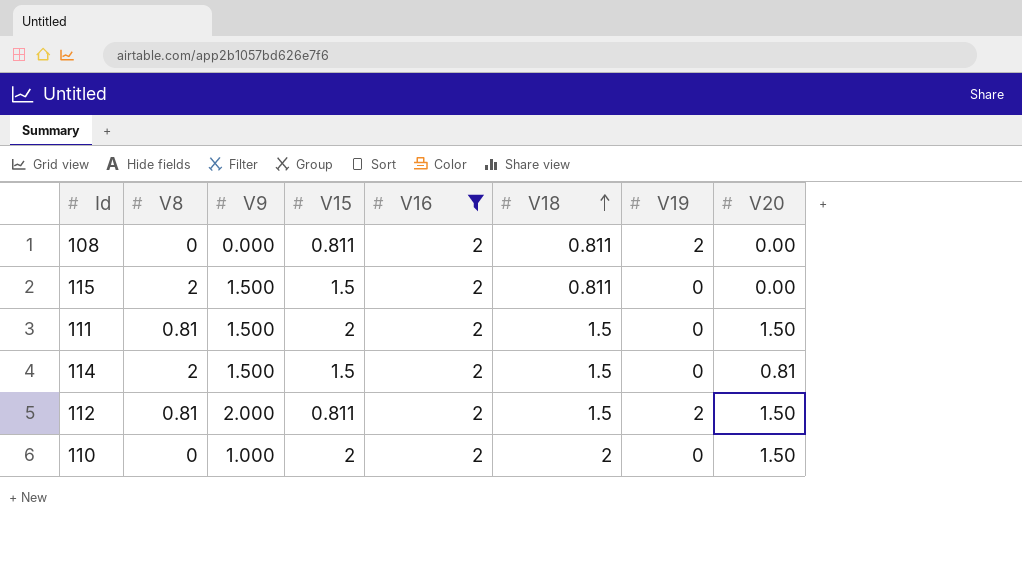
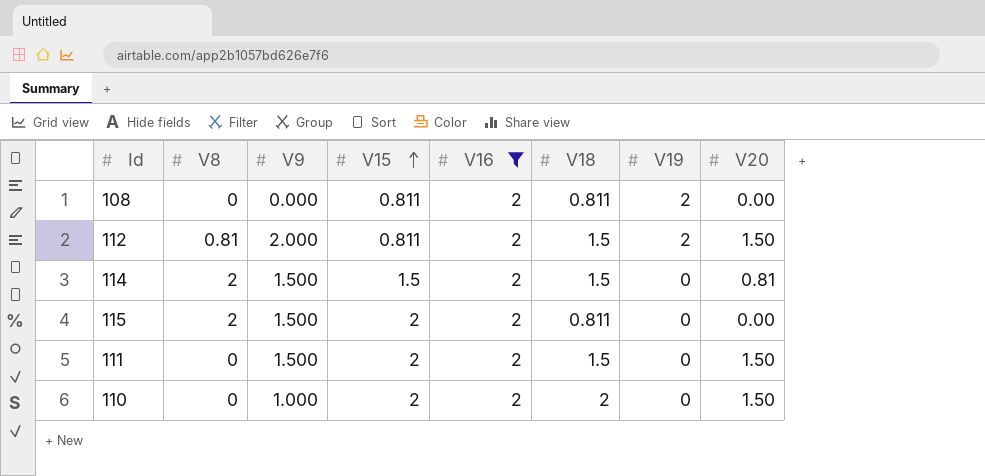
row order: V18 ascending -> V15 ascending
115 | V15: 1.5 -> 2
111 | V8: 0.81 -> 0

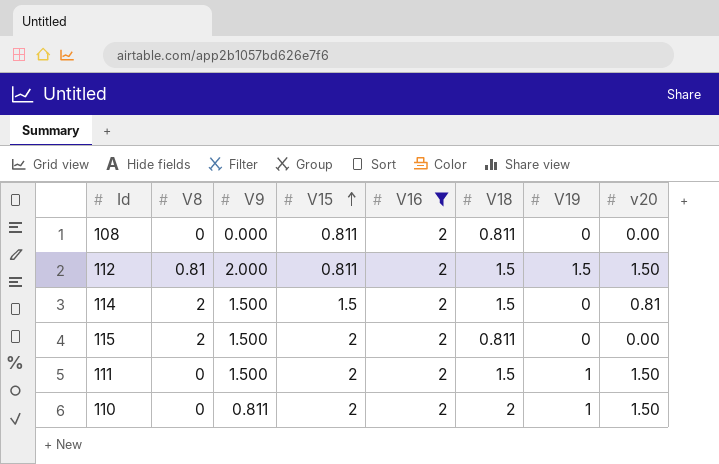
column name: V20 -> v20
108 | V19: 2 -> 0
112 | V19: 2 -> 1.5
111 | V19: 0 -> 1
110 | V9: 1.000 -> 0.811
110 | V19: 0 -> 1

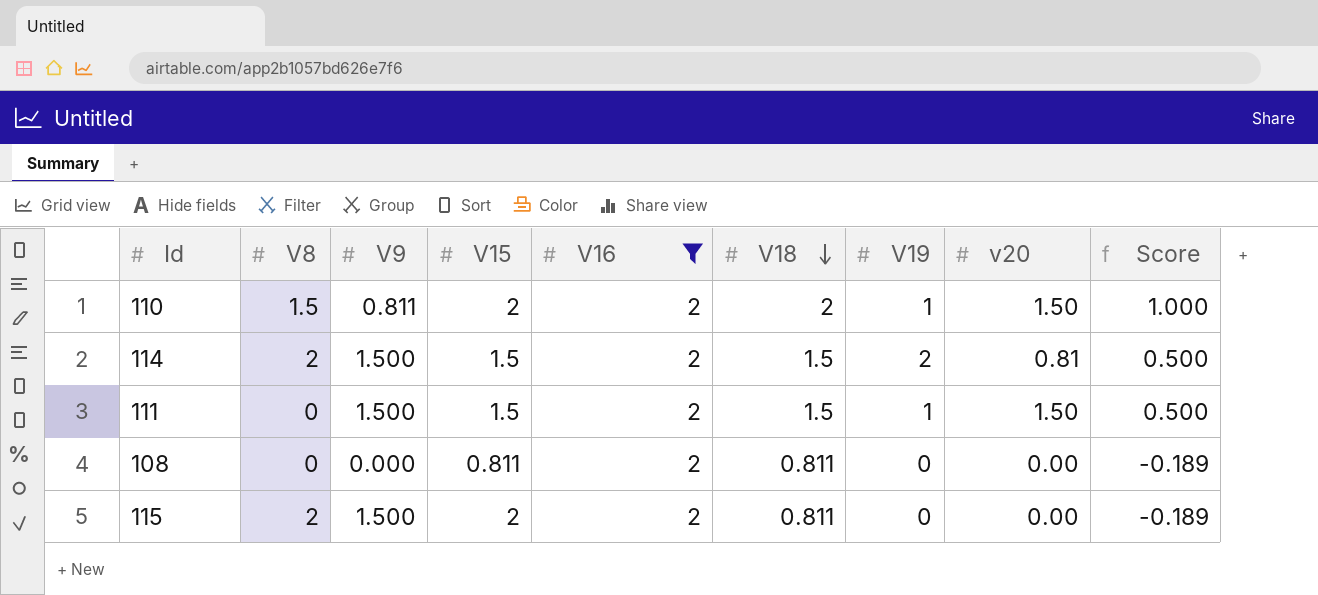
row order: V15 ascending -> V18 descending
column Score | formula: none -> [V18] - 1
row 112: 0.81 | 2.000 | 0.811 | 2 | 1.5 | 1.5 | 1.50 -> none
110 | V8: 0 -> 1.5
114 | V19: 0 -> 2
111 | V15: 2 -> 1.5

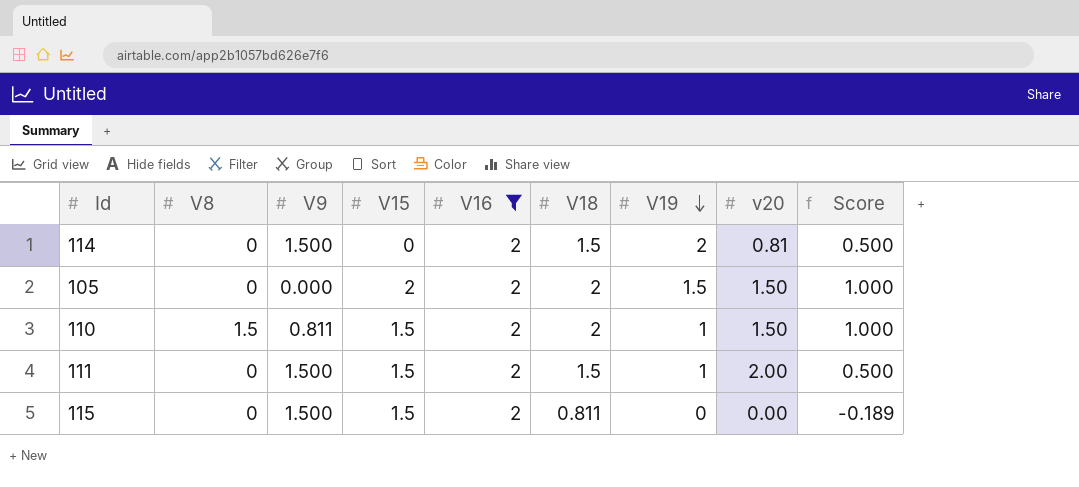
row order: V18 descending -> V19 descending
row 108: 0 | 0.000 | 0.811 | 2 | 0.811 | 0 | 0.00 | -0.189 -> none
114 | V8: 2 -> 0
114 | V15: 1.5 -> 0
row 105: none -> 0 | 0.000 | 2 | 2 | 2 | 1.5 | 1.50 | 1.000
110 | V15: 2 -> 1.5
111 | v20: 1.50 -> 2.00
115 | V8: 2 -> 0
115 | V15: 2 -> 1.5

